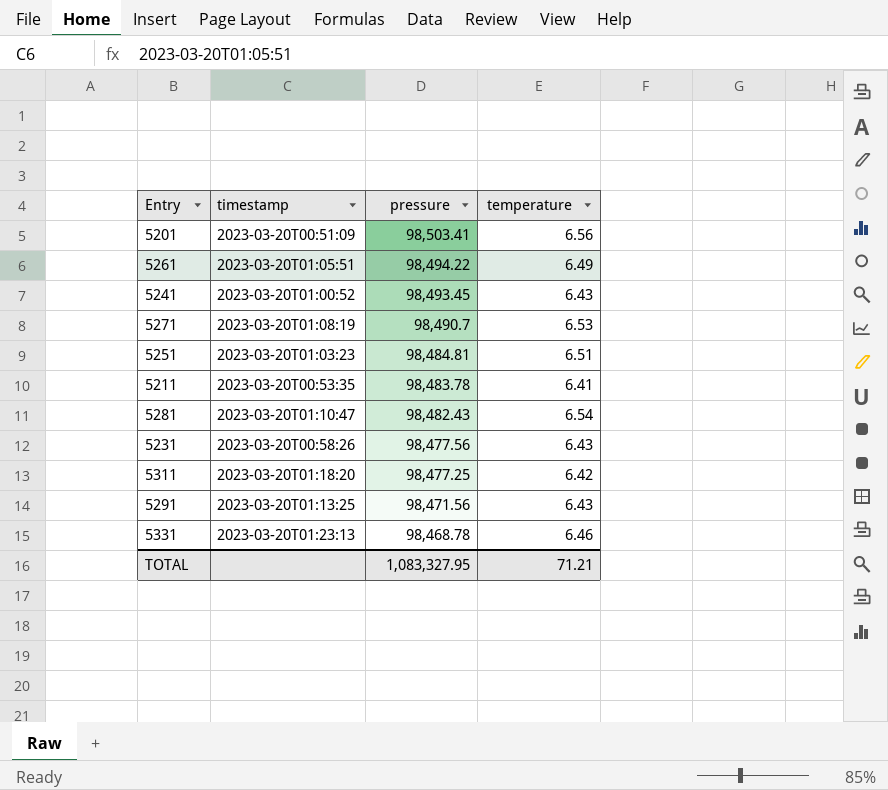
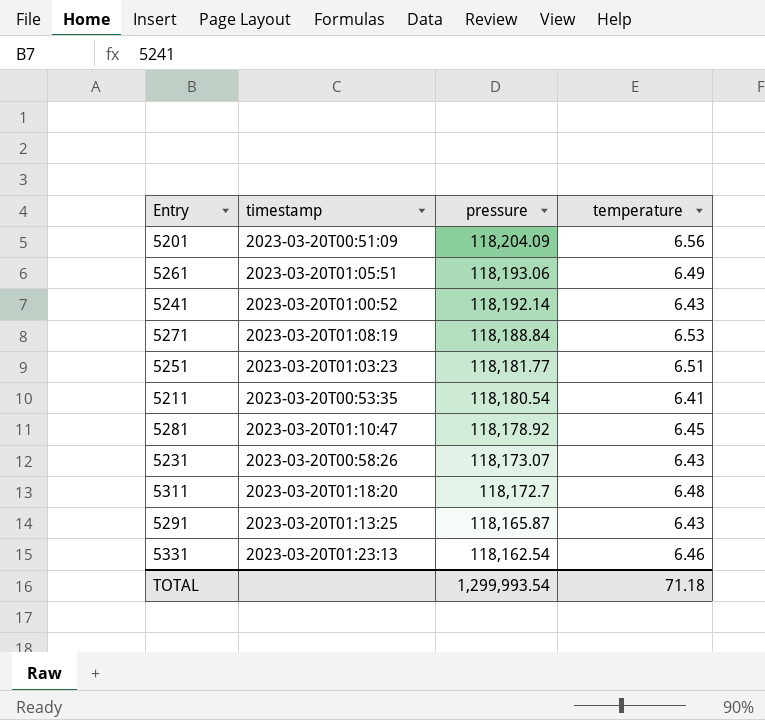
5201 | pressure: 98,503.41 -> 118,204.09
5261 | pressure: 98,494.22 -> 118,193.06
5241 | pressure: 98,493.45 -> 118,192.14
5271 | pressure: 98,490.7 -> 118,188.84
5251 | pressure: 98,484.81 -> 118,181.77
5211 | pressure: 98,483.78 -> 118,180.54
5281 | pressure: 98,482.43 -> 118,178.92
5281 | temperature: 6.54 -> 6.45
5231 | pressure: 98,477.56 -> 118,173.07
5311 | pressure: 98,477.25 -> 118,172.7
5311 | temperature: 6.42 -> 6.48
5291 | pressure: 98,471.56 -> 118,165.87
5331 | pressure: 98,468.78 -> 118,162.54
TOTAL | pressure: 1,083,327.95 -> 1,299,993.54
TOTAL | temperature: 71.21 -> 71.18

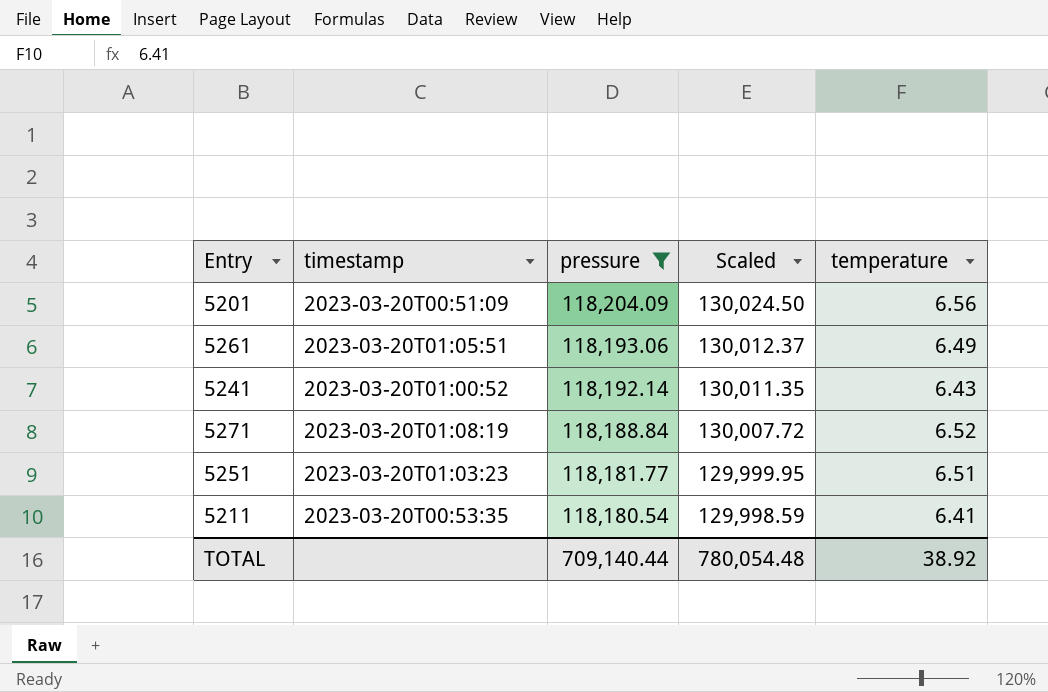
filter: none -> pressure >= 118,180.54
column Scaled | formula: none -> [pressure] * 1.1
5271 | temperature: 6.53 -> 6.52
TOTAL | pressure: 1,299,993.54 -> 709,140.44
TOTAL | temperature: 71.18 -> 38.92

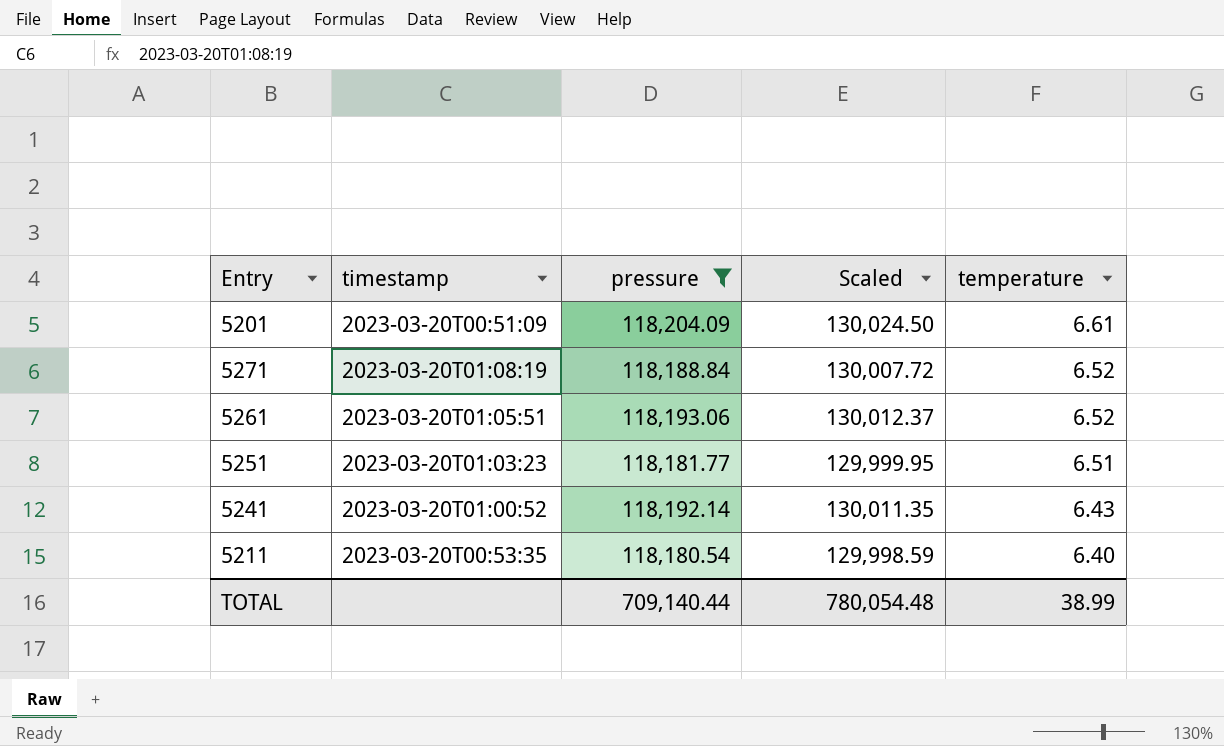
row order: pressure descending -> temperature descending
5201 | temperature: 6.56 -> 6.61
5261 | temperature: 6.49 -> 6.52
5211 | temperature: 6.41 -> 6.40
TOTAL | temperature: 38.92 -> 38.99

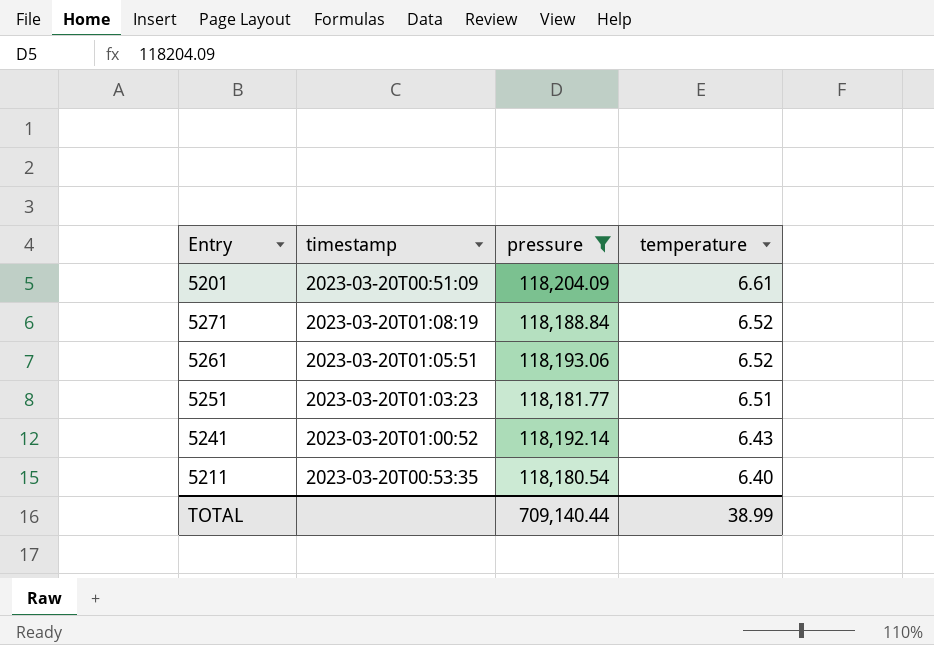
column Scaled | formula: [pressure] * 1.1 -> none

